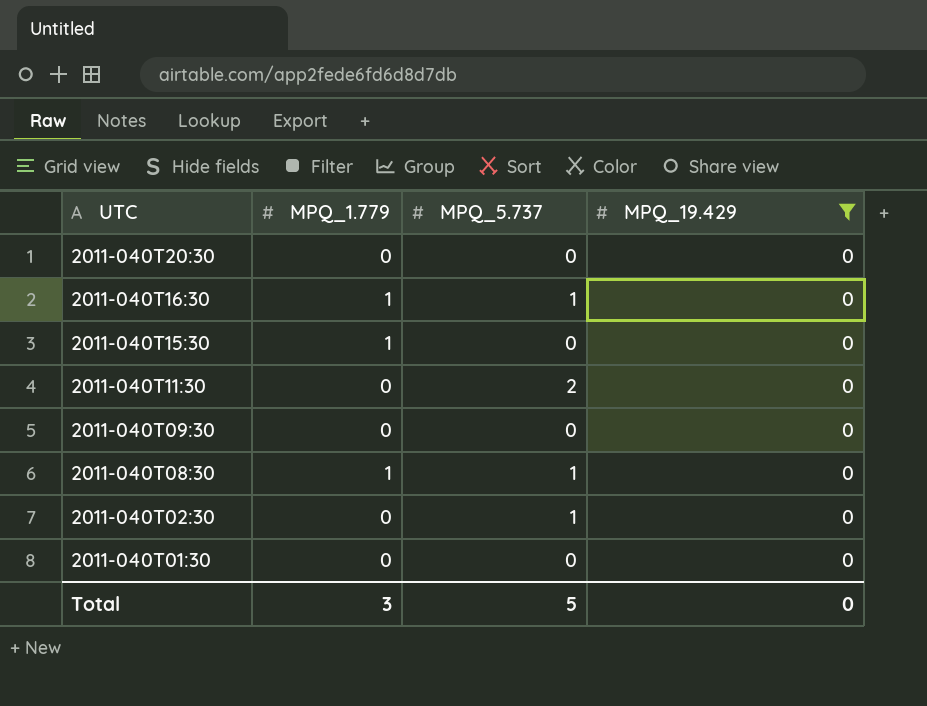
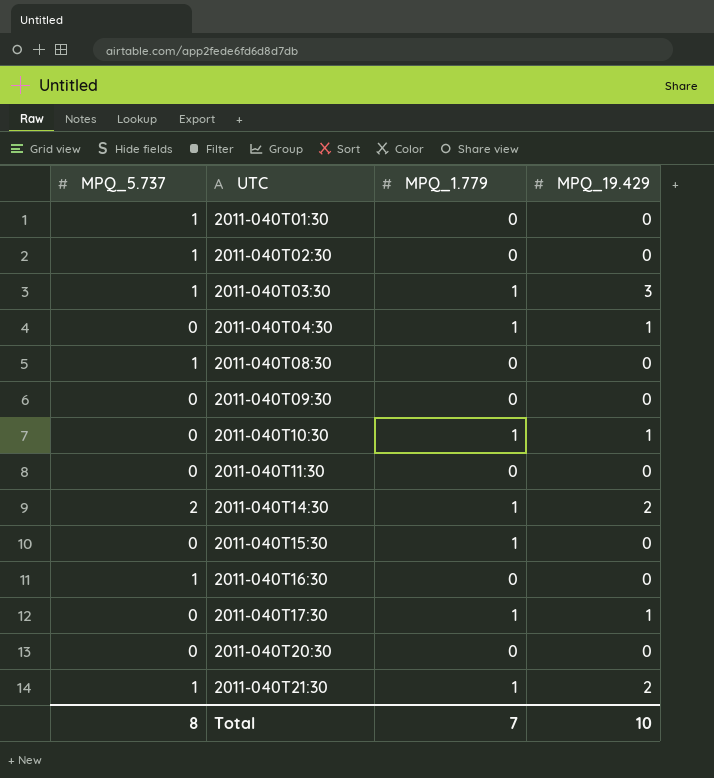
filter: MPQ_19.429 = 0 -> none
row order: UTC descending -> UTC ascending
column MPQ_5.737 | position: 3 -> 1
2011-040T01:30 | MPQ_5.737: 0 -> 1
2011-040T08:30 | MPQ_1.779: 1 -> 0
2011-040T11:30 | MPQ_5.737: 2 -> 0
2011-040T16:30 | MPQ_1.779: 1 -> 0
Total | MPQ_5.737: 5 -> 8
Total | MPQ_1.779: 3 -> 7
Total | MPQ_19.429: 0 -> 10

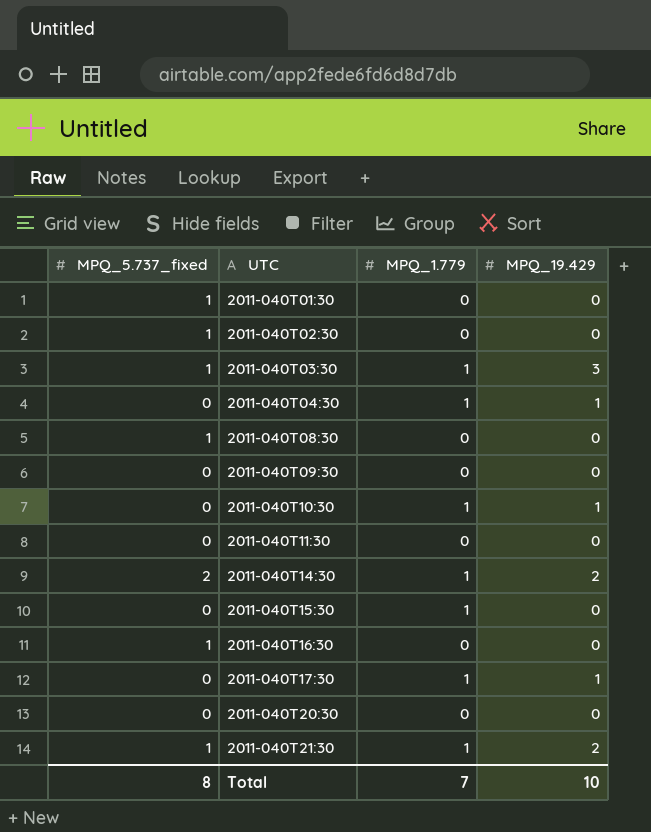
column name: MPQ_5.737 -> MPQ_5.737_fixed

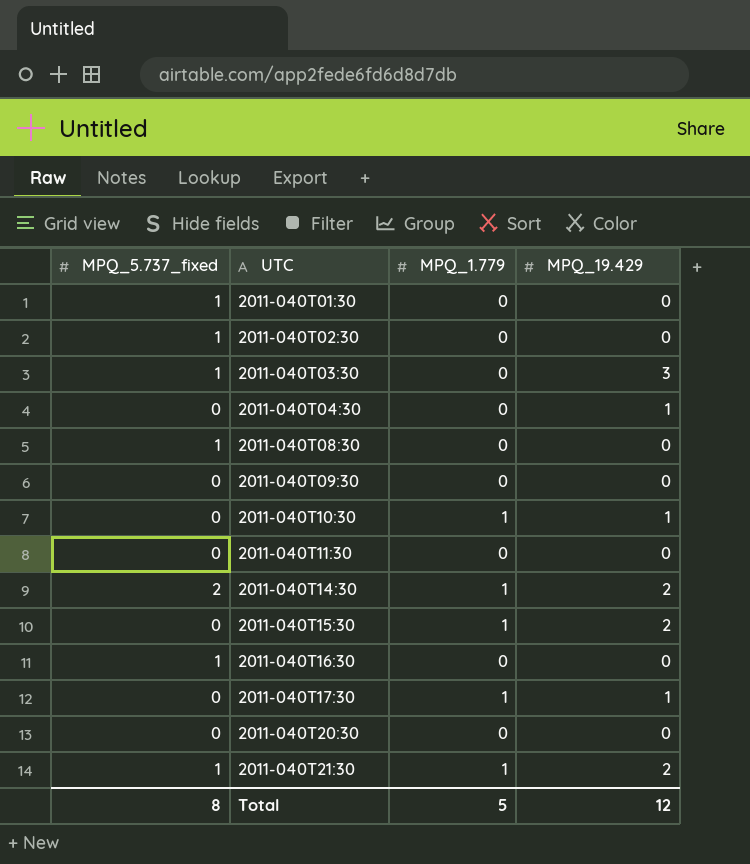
2011-040T03:30 | MPQ_1.779: 1 -> 0
2011-040T04:30 | MPQ_1.779: 1 -> 0
2011-040T15:30 | MPQ_19.429: 0 -> 2
Total | MPQ_1.779: 7 -> 5
Total | MPQ_19.429: 10 -> 12

